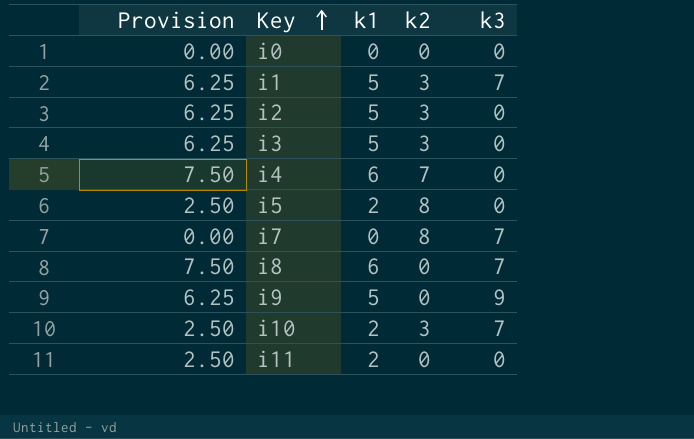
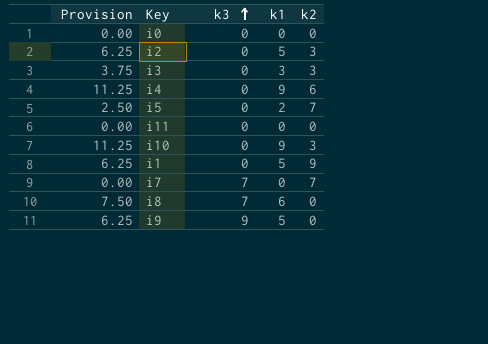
row order: Key ascending -> k3 ascending
column k3 | position: 5 -> 3
i3 | Provision: 6.25 -> 3.75
i3 | k1: 5 -> 3
i4 | Provision: 7.50 -> 11.25
i4 | k1: 6 -> 9
i4 | k2: 7 -> 6
i5 | k2: 8 -> 7
i11 | Provision: 2.50 -> 0.00
i11 | k1: 2 -> 0
i10 | Provision: 2.50 -> 11.25
i10 | k3: 7 -> 0
i10 | k1: 2 -> 9
i1 | k3: 7 -> 0
i1 | k2: 3 -> 9
i7 | k2: 8 -> 7

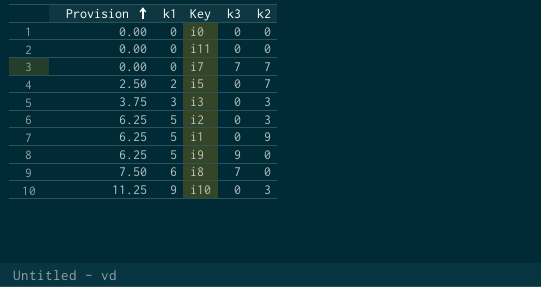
row order: k3 ascending -> Provision ascending
column k1 | position: 4 -> 2
row i4: 11.25 | 0 | 9 | 6 -> none

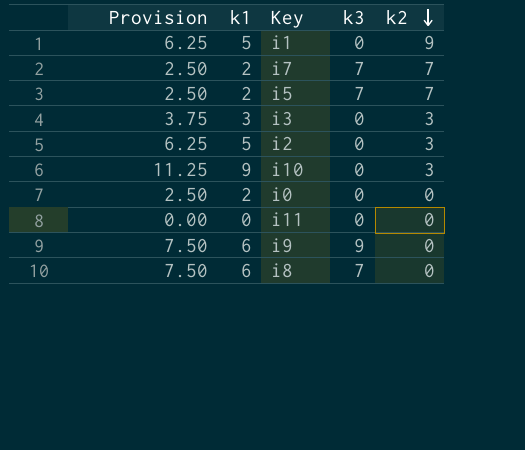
row order: Provision ascending -> k2 descending
i7 | Provision: 0.00 -> 2.50
i7 | k1: 0 -> 2
i5 | k3: 0 -> 7
i0 | Provision: 0.00 -> 2.50
i0 | k1: 0 -> 2
i9 | Provision: 6.25 -> 7.50
i9 | k1: 5 -> 6

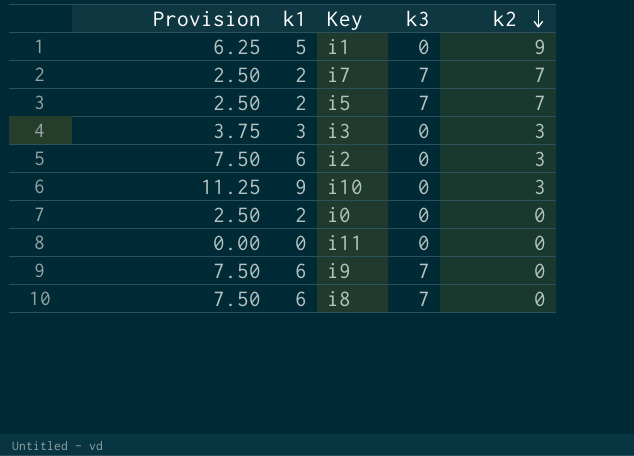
i2 | Provision: 6.25 -> 7.50
i2 | k1: 5 -> 6
i9 | k3: 9 -> 7

